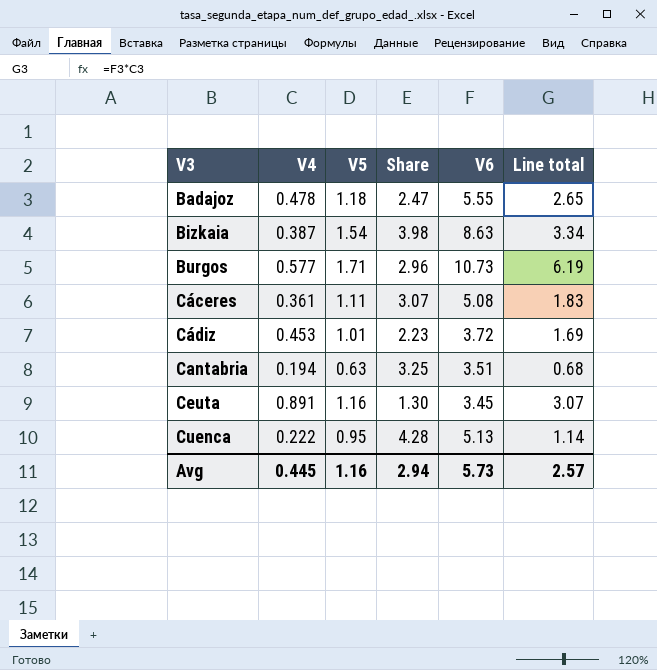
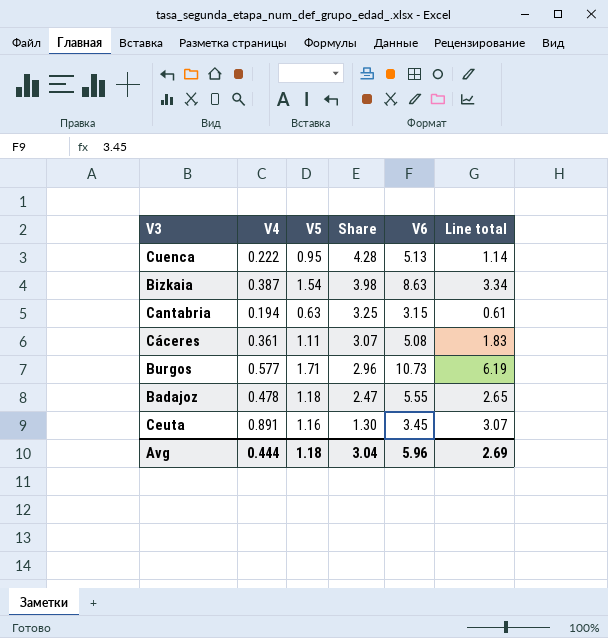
row order: V3 ascending -> Share descending
row Cádiz: 0.453 | 1.01 | 2.23 | 3.72 | 1.69 -> none
Cantabria | V6: 3.51 -> 3.15
Cantabria | Line total: 0.68 -> 0.61
Avg | V4: 0.445 -> 0.444
Avg | V5: 1.16 -> 1.18
Avg | Share: 2.94 -> 3.04
Avg | V6: 5.73 -> 5.96
Avg | Line total: 2.57 -> 2.69

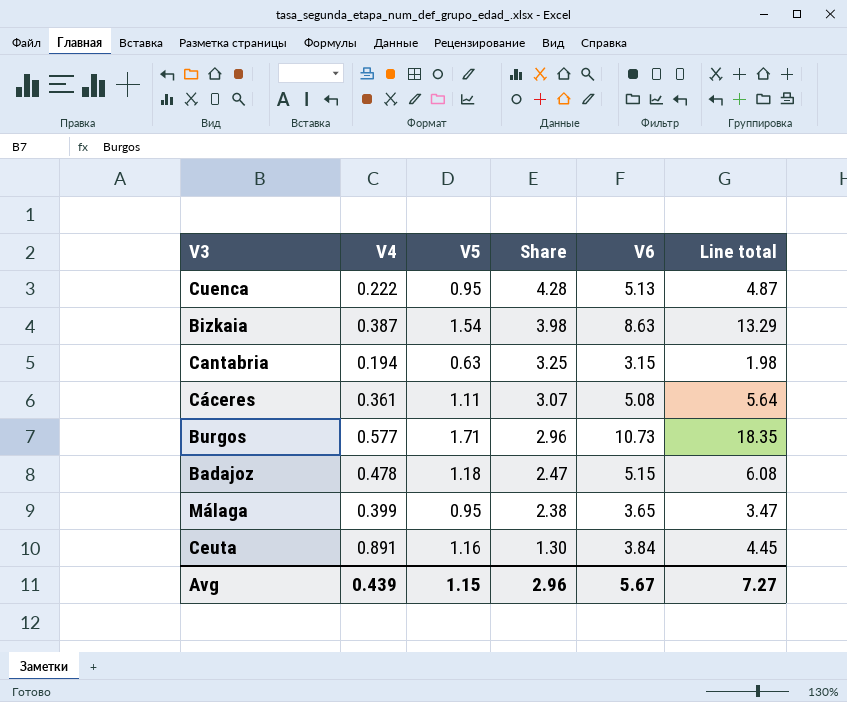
column Line total | formula: [V4] * [V6] -> [V5] * [V6]
Badajoz | V6: 5.55 -> 5.15
row Málaga: none -> 0.399 | 0.95 | 2.38 | 3.65 | 3.47
Ceuta | V6: 3.45 -> 3.84
Avg | V4: 0.444 -> 0.439
Avg | V5: 1.18 -> 1.15
Avg | Share: 3.04 -> 2.96
Avg | V6: 5.96 -> 5.67
Avg | Line total: 2.69 -> 7.27

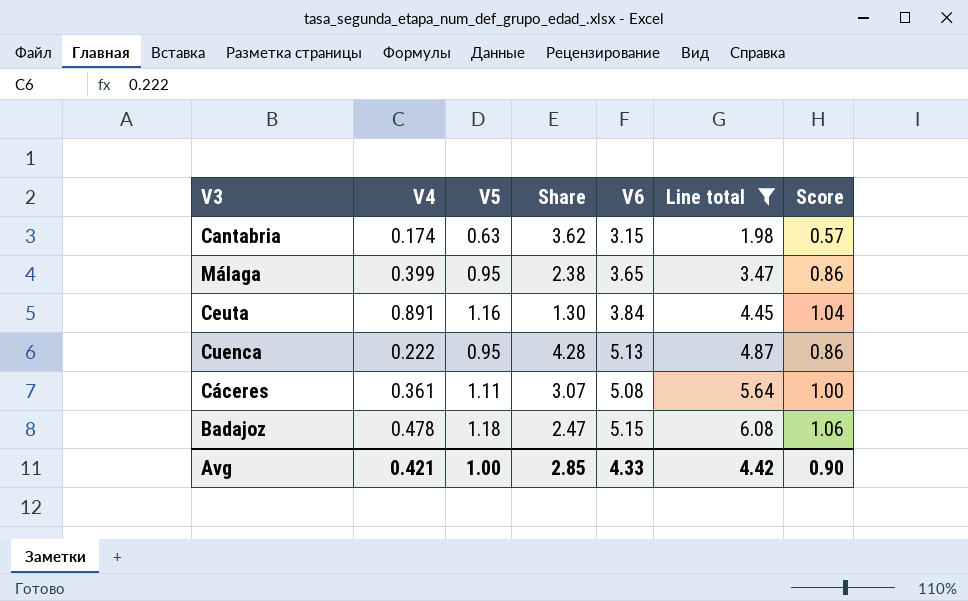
filter: none -> Line total <= 6.08
row order: Share descending -> Line total ascending
column Score | formula: none -> [V5] * 0.9
Cantabria | V4: 0.194 -> 0.174
Cantabria | Share: 3.25 -> 3.62
Avg | V4: 0.439 -> 0.421
Avg | V5: 1.15 -> 1.00
Avg | Share: 2.96 -> 2.85
Avg | V6: 5.67 -> 4.33
Avg | Line total: 7.27 -> 4.42

